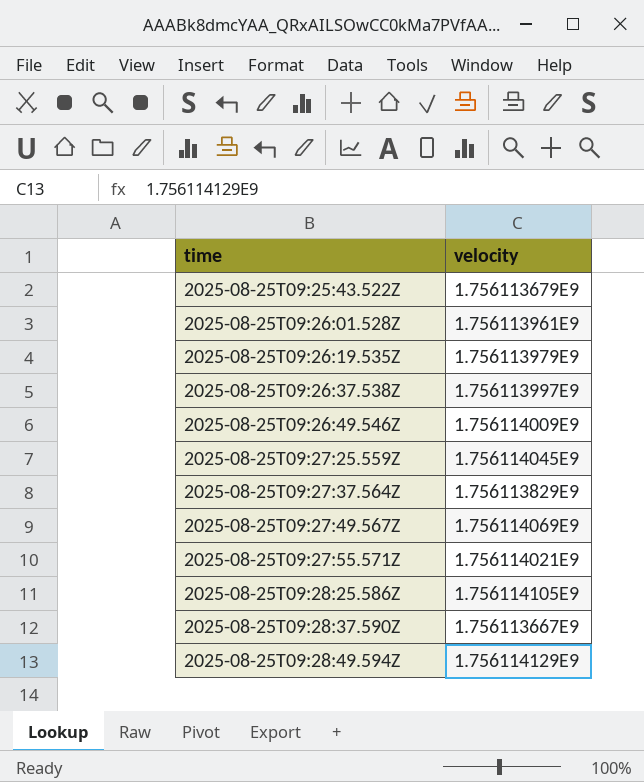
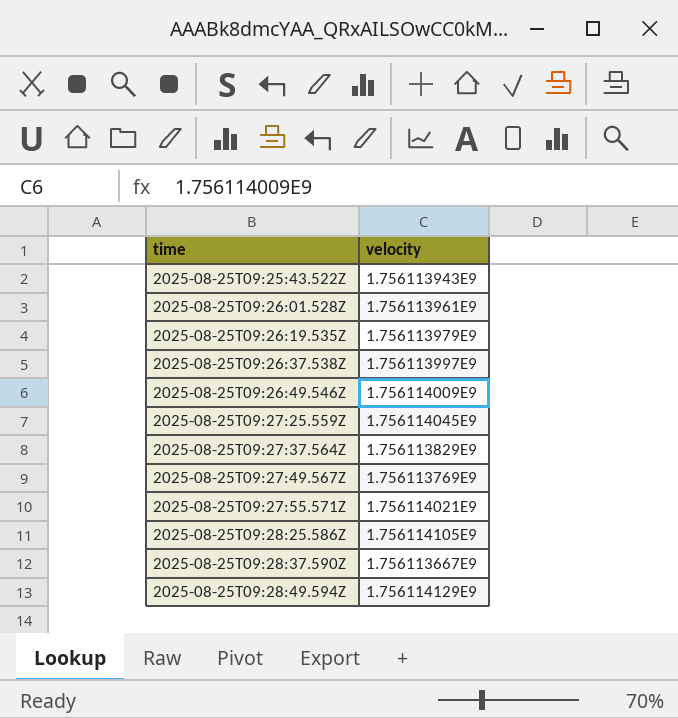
2025-08-25T09:25:43.522Z | velocity: 1.756113679E9 -> 1.756113943E9
2025-08-25T09:27:49.567Z | velocity: 1.756114069E9 -> 1.756113769E9

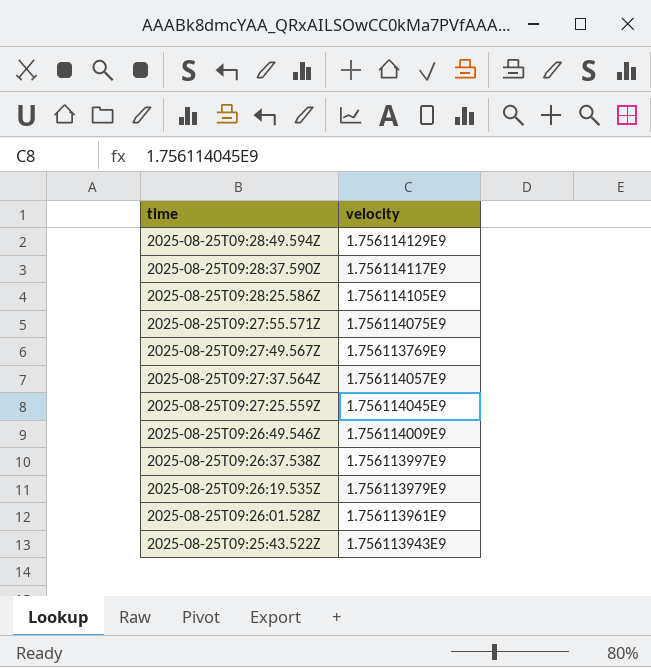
row order: time ascending -> time descending
2025-08-25T09:28:37.590Z | velocity: 1.756113667E9 -> 1.756114117E9
2025-08-25T09:27:55.571Z | velocity: 1.756114021E9 -> 1.756114075E9
2025-08-25T09:27:37.564Z | velocity: 1.756113829E9 -> 1.756114057E9

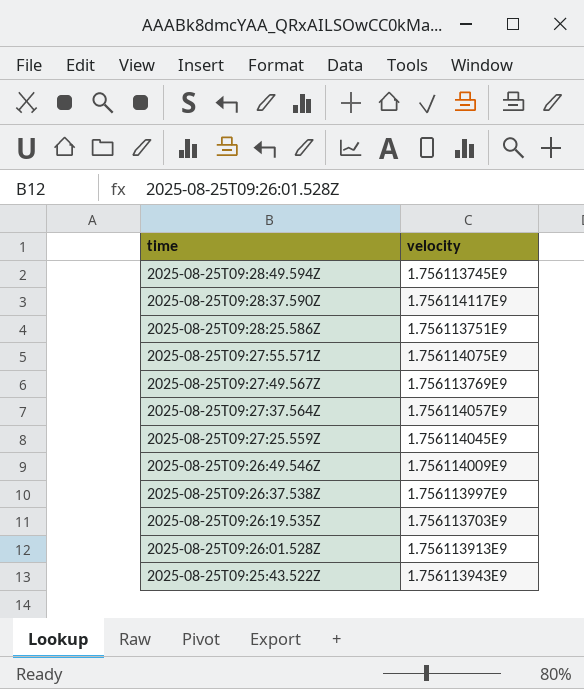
2025-08-25T09:28:49.594Z | velocity: 1.756114129E9 -> 1.756113745E9
2025-08-25T09:28:25.586Z | velocity: 1.756114105E9 -> 1.756113751E9
2025-08-25T09:26:19.535Z | velocity: 1.756113979E9 -> 1.756113703E9
2025-08-25T09:26:01.528Z | velocity: 1.756113961E9 -> 1.756113913E9

